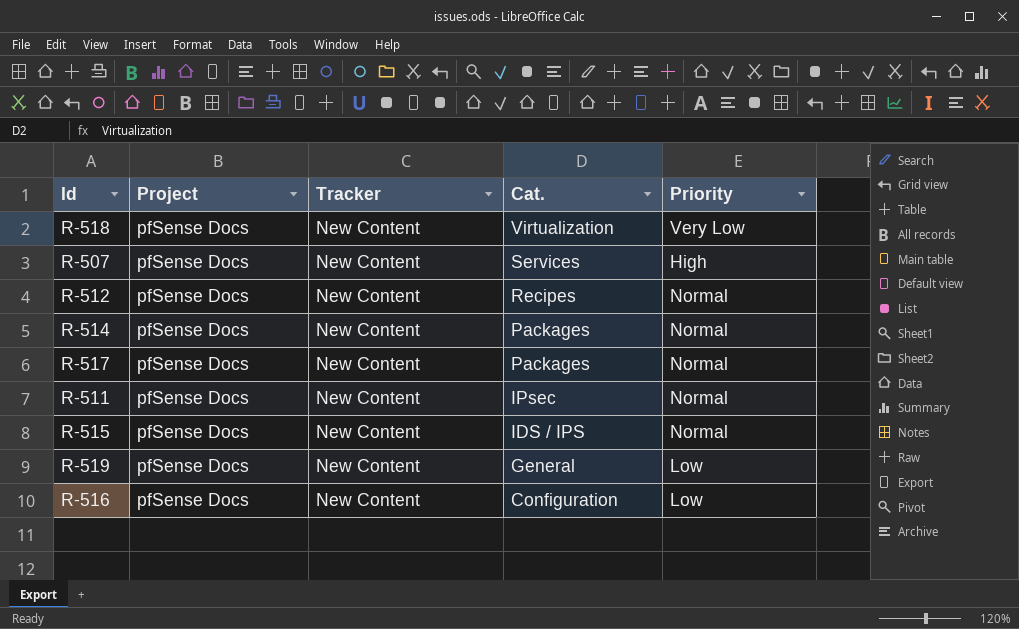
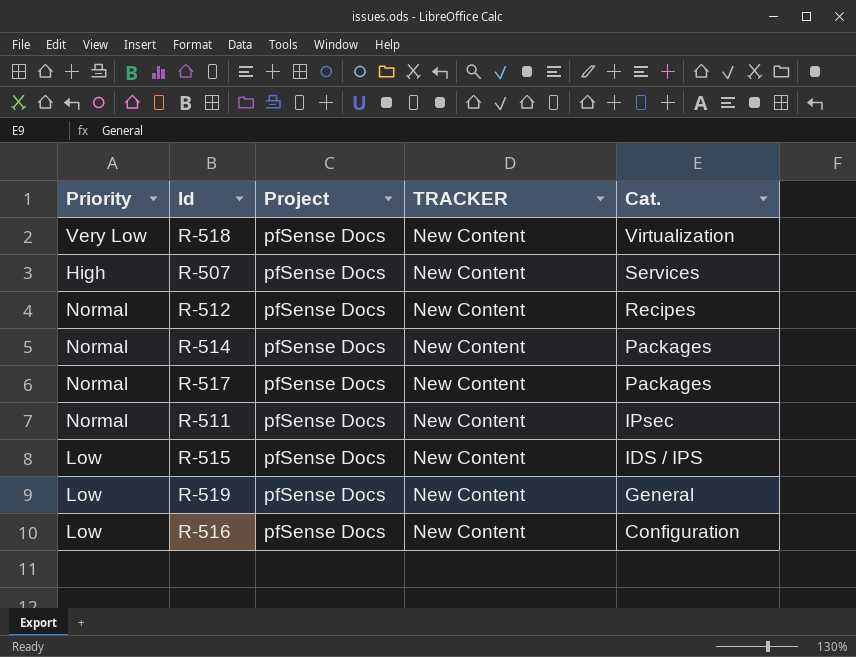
column Priority | position: 5 -> 1
column name: Tracker -> TRACKER
R-515 | Priority: Normal -> Low

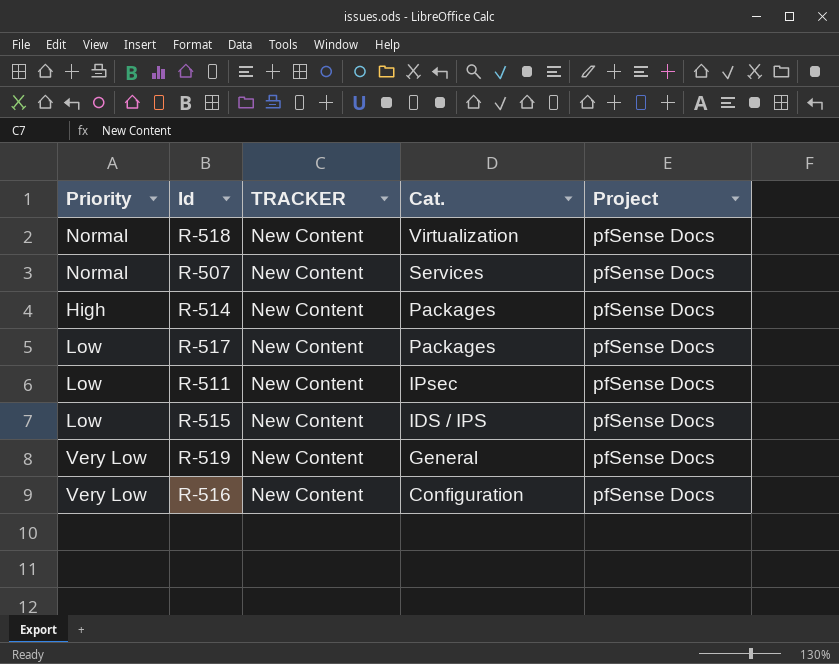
column Project | position: 3 -> 5
row R-512: Normal | pfSense Docs | New Content | Recipes -> none
R-518 | Priority: Very Low -> Normal
R-507 | Priority: High -> Normal
R-514 | Priority: Normal -> High
R-517 | Priority: Normal -> Low
R-511 | Priority: Normal -> Low
R-519 | Priority: Low -> Very Low
R-516 | Priority: Low -> Very Low

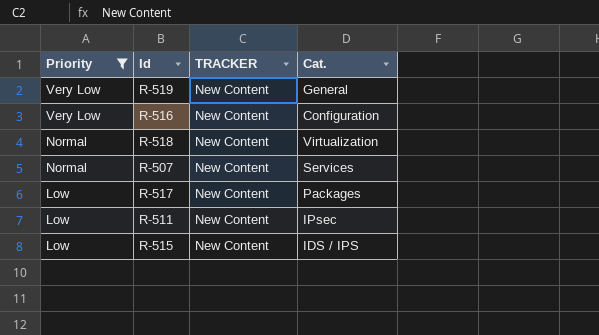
filter: none -> Priority != High
row order: Cat. descending -> Priority descending
column Project | position: 5 -> none

